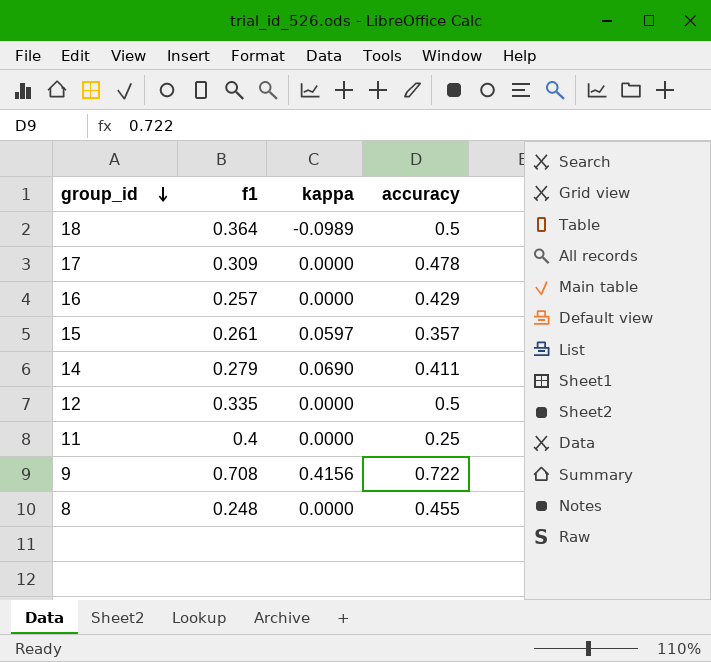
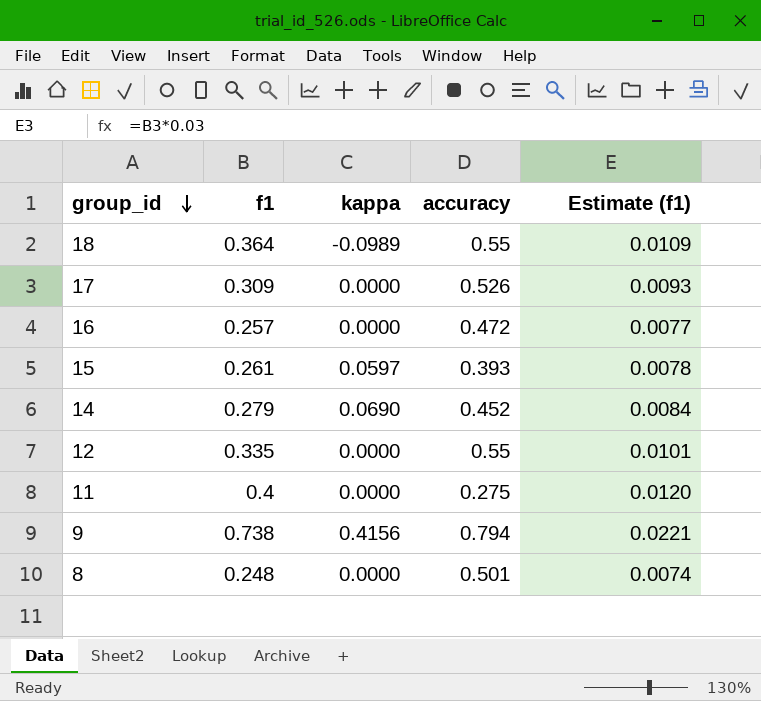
column Estimate (f1) | formula: none -> [f1] * 0.03
18 | accuracy: 0.5 -> 0.55
17 | accuracy: 0.478 -> 0.526
16 | accuracy: 0.429 -> 0.472
15 | accuracy: 0.357 -> 0.393
14 | accuracy: 0.411 -> 0.452
12 | accuracy: 0.5 -> 0.55
11 | accuracy: 0.25 -> 0.275
9 | f1: 0.708 -> 0.738
9 | accuracy: 0.722 -> 0.794
8 | accuracy: 0.455 -> 0.501

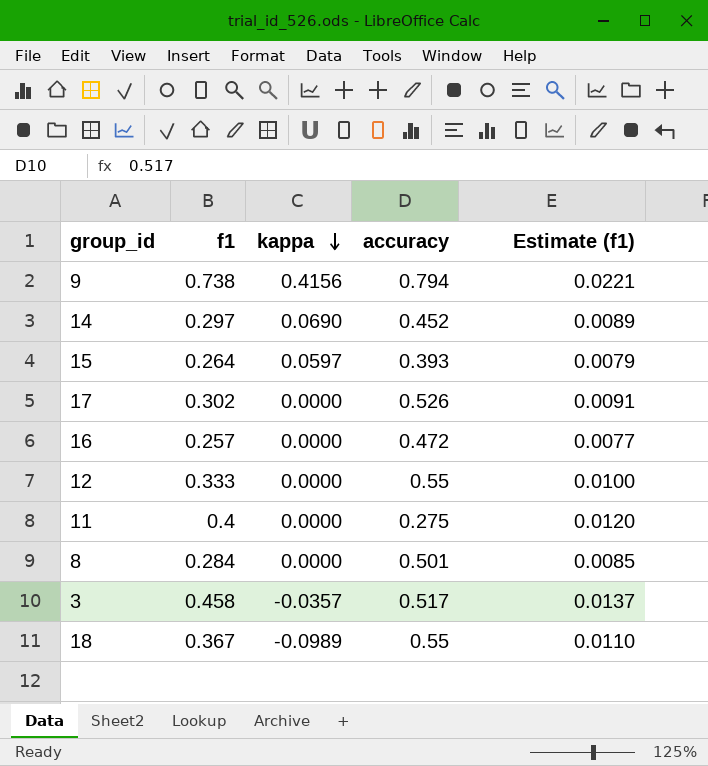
row order: group_id descending -> kappa descending
14 | f1: 0.279 -> 0.297
14 | Estimate (f1): 0.0084 -> 0.0089
15 | f1: 0.261 -> 0.264
15 | Estimate (f1): 0.0078 -> 0.0079
17 | f1: 0.309 -> 0.302
17 | Estimate (f1): 0.0093 -> 0.0091
12 | f1: 0.335 -> 0.333
12 | Estimate (f1): 0.0101 -> 0.0100
8 | f1: 0.248 -> 0.284
8 | Estimate (f1): 0.0074 -> 0.0085
row 3: none -> 0.458 | -0.0357 | 0.517 | 0.0137
18 | f1: 0.364 -> 0.367
18 | Estimate (f1): 0.0109 -> 0.0110

